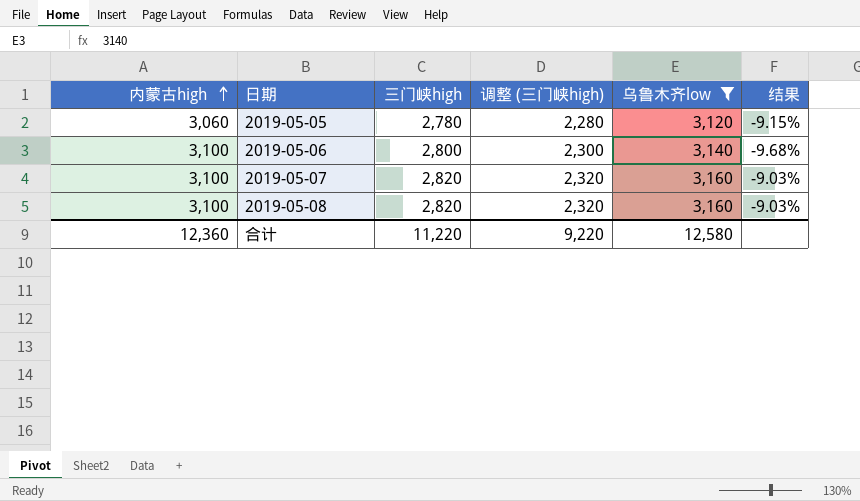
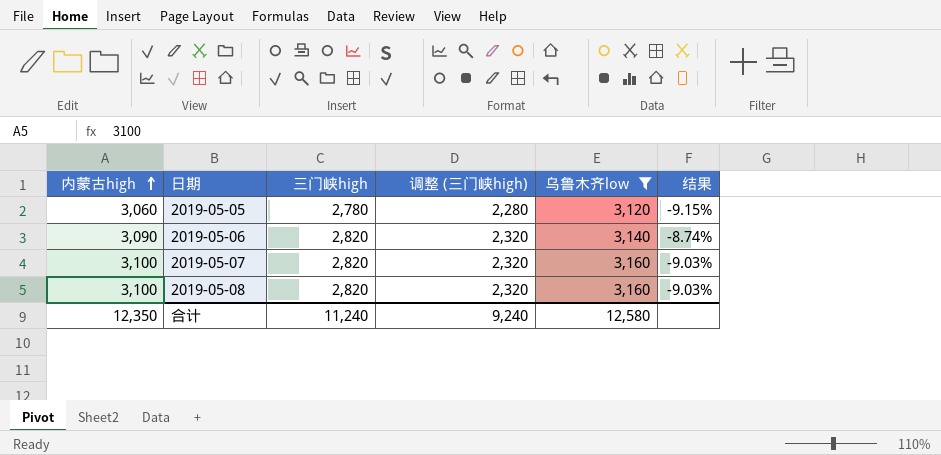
2019-05-06 | 内蒙古high: 3,100 -> 3,090
2019-05-06 | 三门峡high: 2,800 -> 2,820
2019-05-06 | 调整 (三门峡high): 2,300 -> 2,320
2019-05-06 | 结果: -9.68% -> -8.74%
合计 | 内蒙古high: 12,360 -> 12,350
合计 | 三门峡high: 11,220 -> 11,240
合计 | 调整 (三门峡high): 9,220 -> 9,240

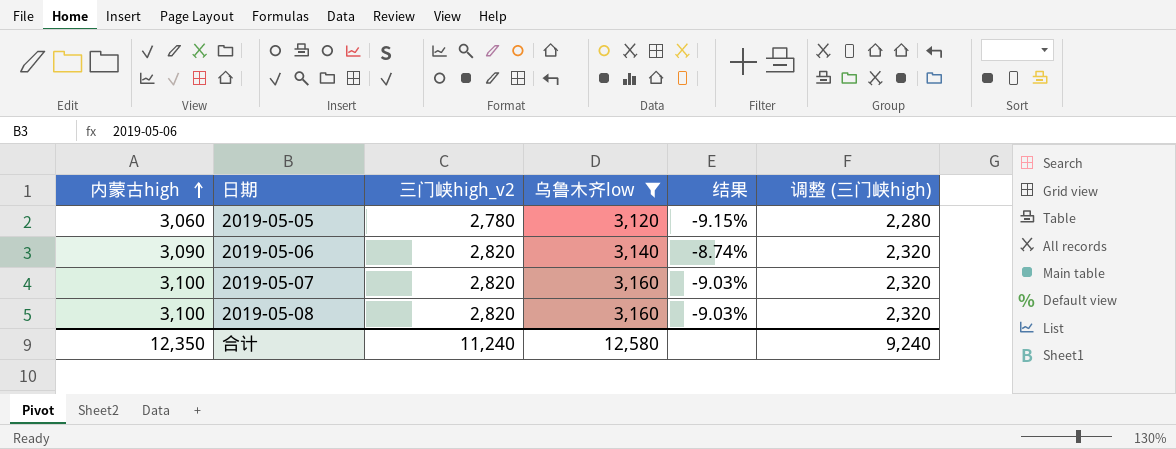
column name: 三门峡high -> 三门峡high_v2
column 调整 (三门峡high) | position: 4 -> 6

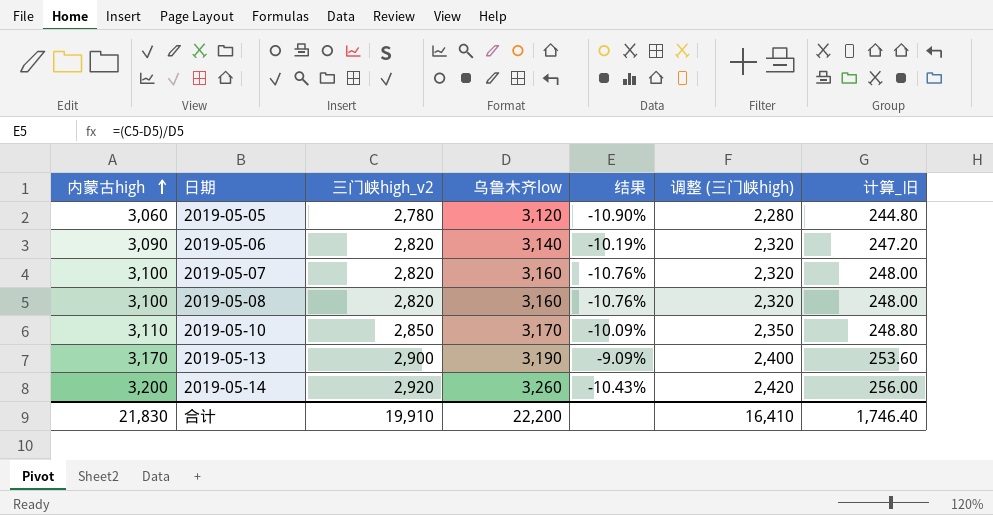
filter: 乌鲁木齐low <= 3,160 -> none
column 结果 | formula: ([三门峡high_v2] - [内蒙古high]) / [内蒙古high] -> ([三门峡high_v2] - [乌鲁木齐low]) / [乌鲁木齐low]
column 计算_旧 | formula: none -> [内蒙古high] * 0.08
合计 | 内蒙古high: 12,350 -> 21,830
合计 | 三门峡high_v2: 11,240 -> 19,910
合计 | 乌鲁木齐low: 12,580 -> 22,200
合计 | 调整 (三门峡high): 9,240 -> 16,410

